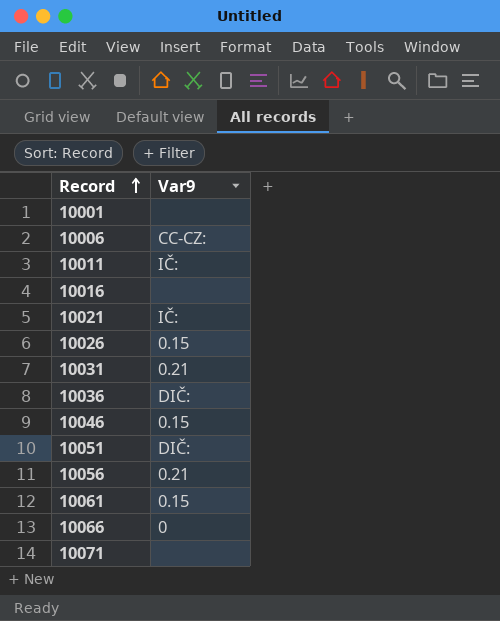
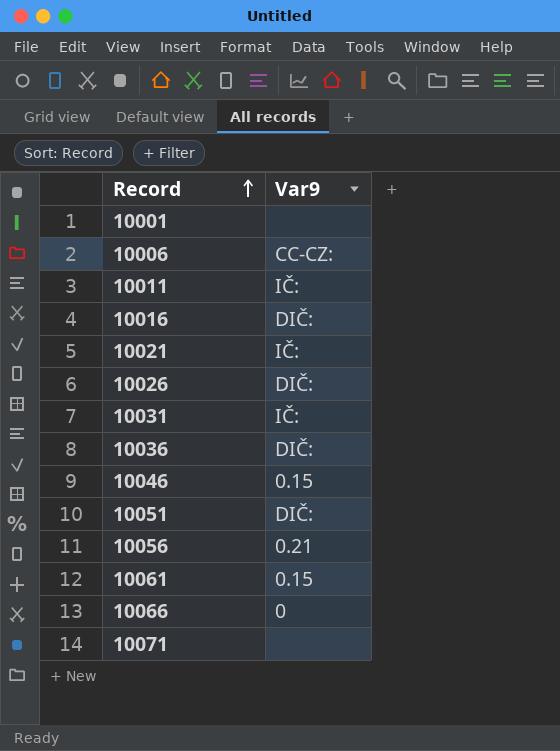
10016 | Var9: none -> DIČ:
10026 | Var9: 0.15 -> DIČ:
10031 | Var9: 0.21 -> IČ:

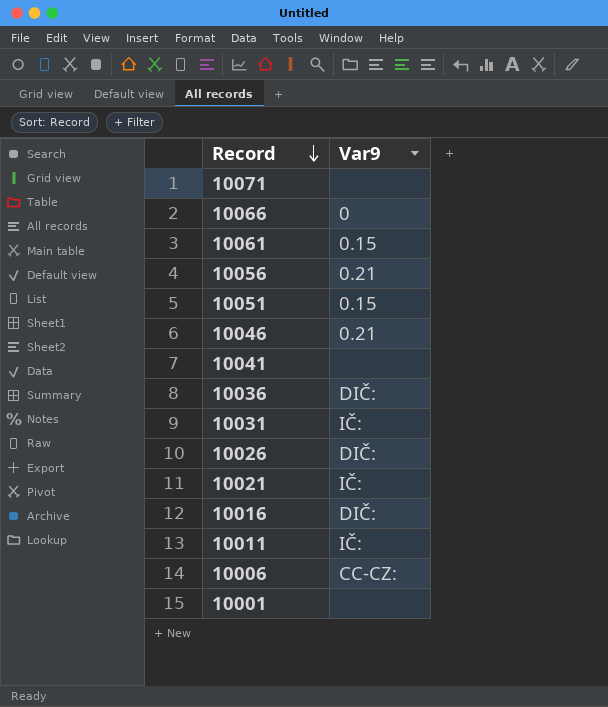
row order: Record ascending -> Record descending
10051 | Var9: DIČ: -> 0.15
10046 | Var9: 0.15 -> 0.21
row 10041: none -> none

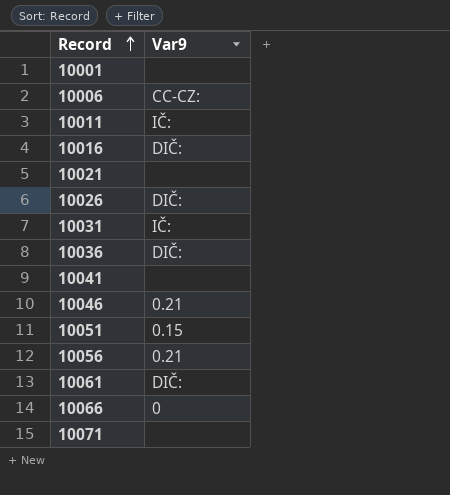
row order: Record descending -> Record ascending
10021 | Var9: IČ: -> none
10061 | Var9: 0.15 -> DIČ:

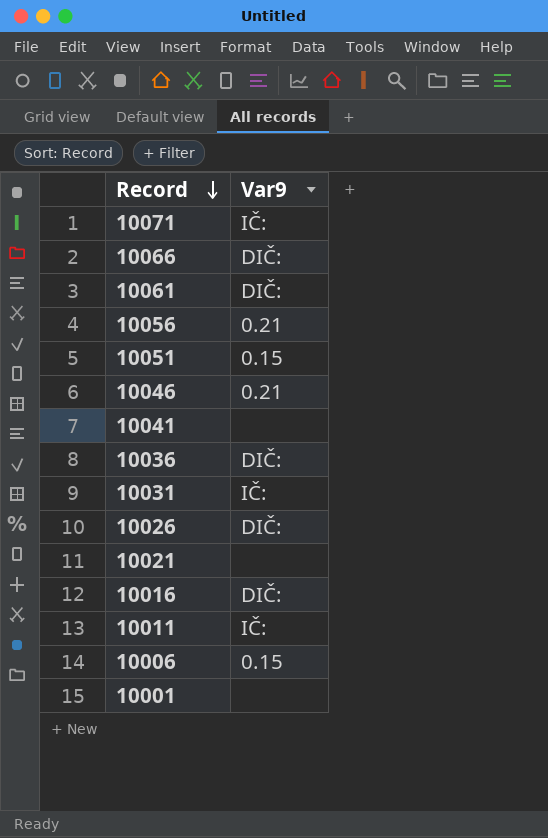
row order: Record ascending -> Record descending
10071 | Var9: none -> IČ:
10066 | Var9: 0 -> DIČ:
10006 | Var9: CC-CZ: -> 0.15

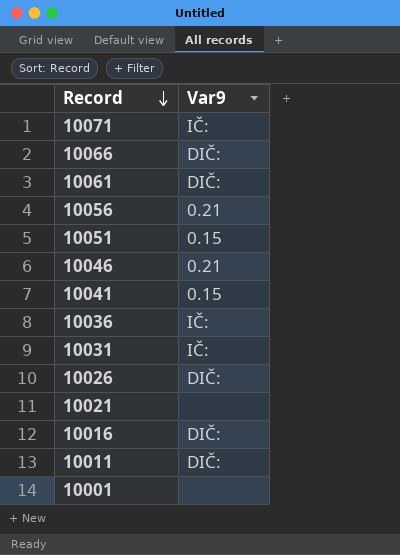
row 10006: 0.15 -> none
10041 | Var9: none -> 0.15
10036 | Var9: DIČ: -> IČ:
10011 | Var9: IČ: -> DIČ:

